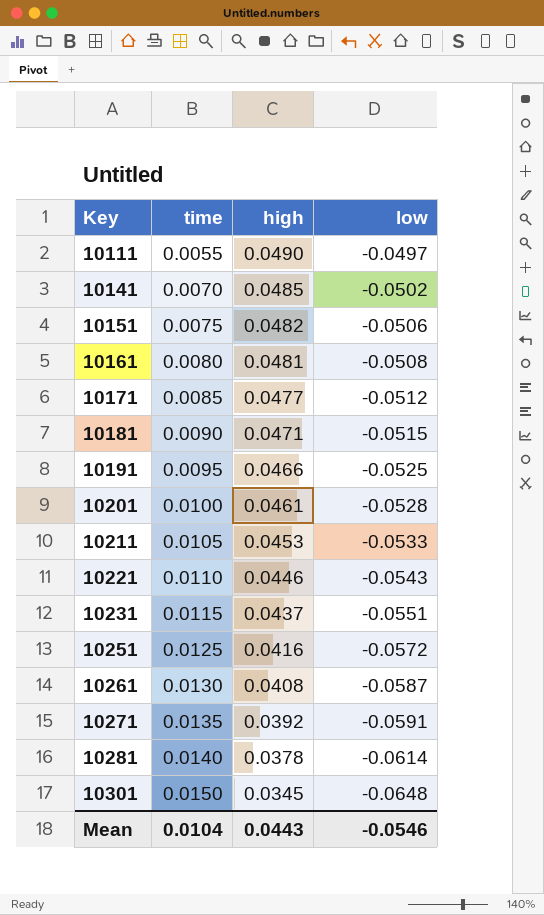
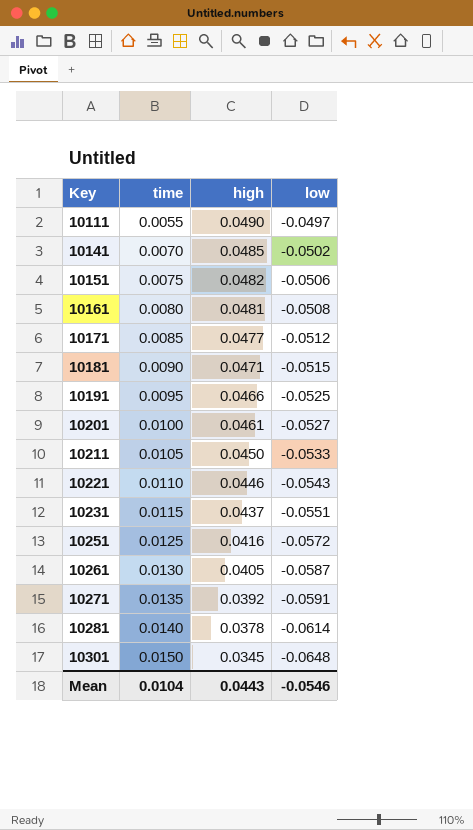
10201 | low: -0.0528 -> -0.0527
10211 | high: 0.0453 -> 0.0450
10261 | high: 0.0408 -> 0.0405

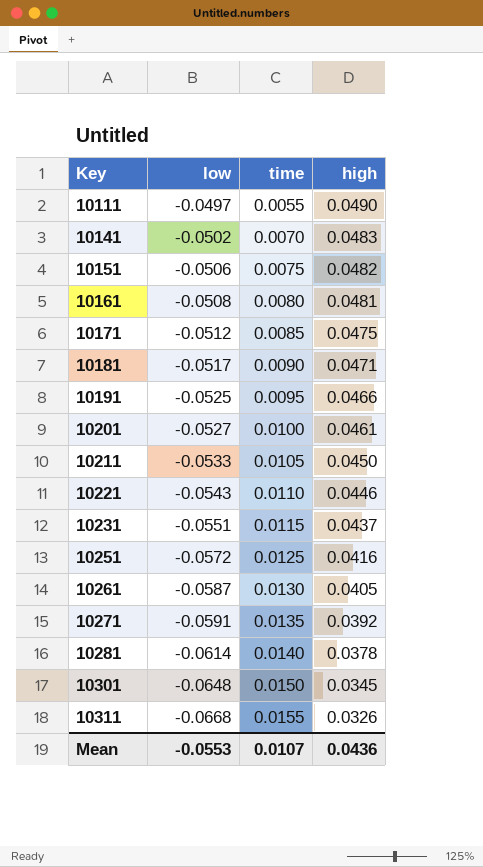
column low | position: 4 -> 2
10141 | high: 0.0485 -> 0.0483
10171 | high: 0.0477 -> 0.0475
10181 | low: -0.0515 -> -0.0517
row 10311: none -> -0.0668 | 0.0155 | 0.0326
Mean | low: -0.0546 -> -0.0553
Mean | time: 0.0104 -> 0.0107
Mean | high: 0.0443 -> 0.0436

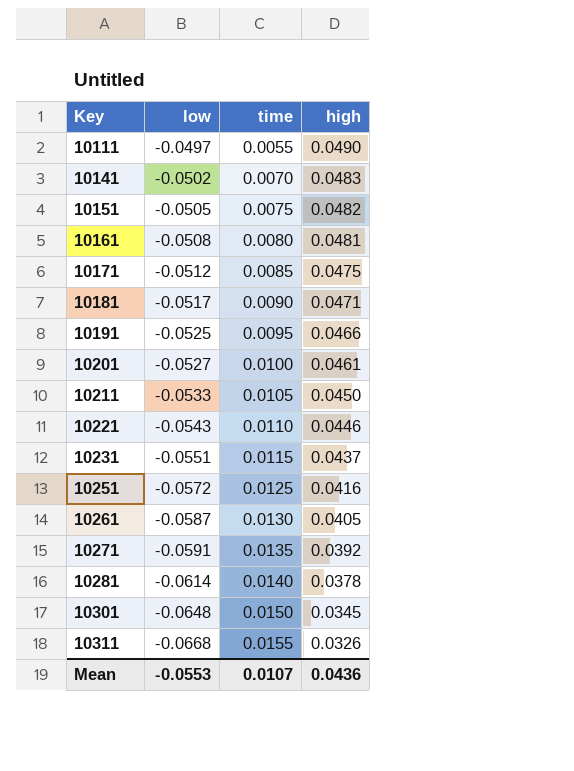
10151 | low: -0.0506 -> -0.0505

